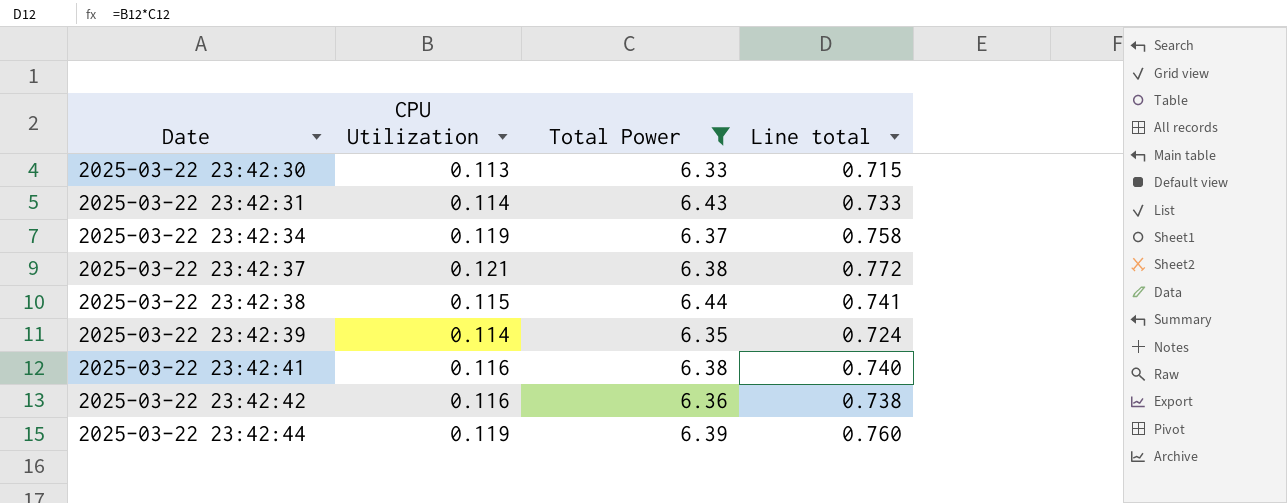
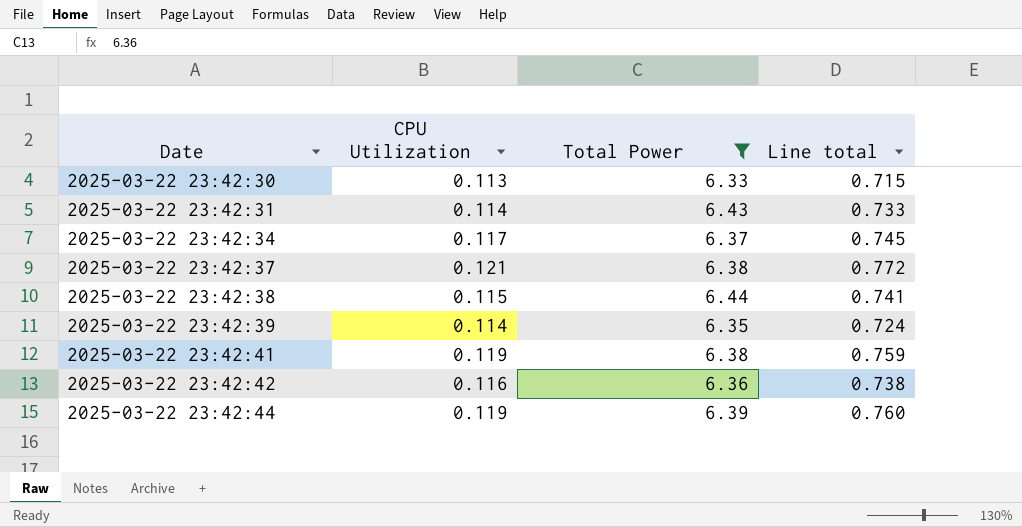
2025-03-22 23:42:34 | CPU Utilization: 0.119 -> 0.117
2025-03-22 23:42:34 | Line total: 0.758 -> 0.745
2025-03-22 23:42:41 | CPU Utilization: 0.116 -> 0.119
2025-03-22 23:42:41 | Line total: 0.740 -> 0.759

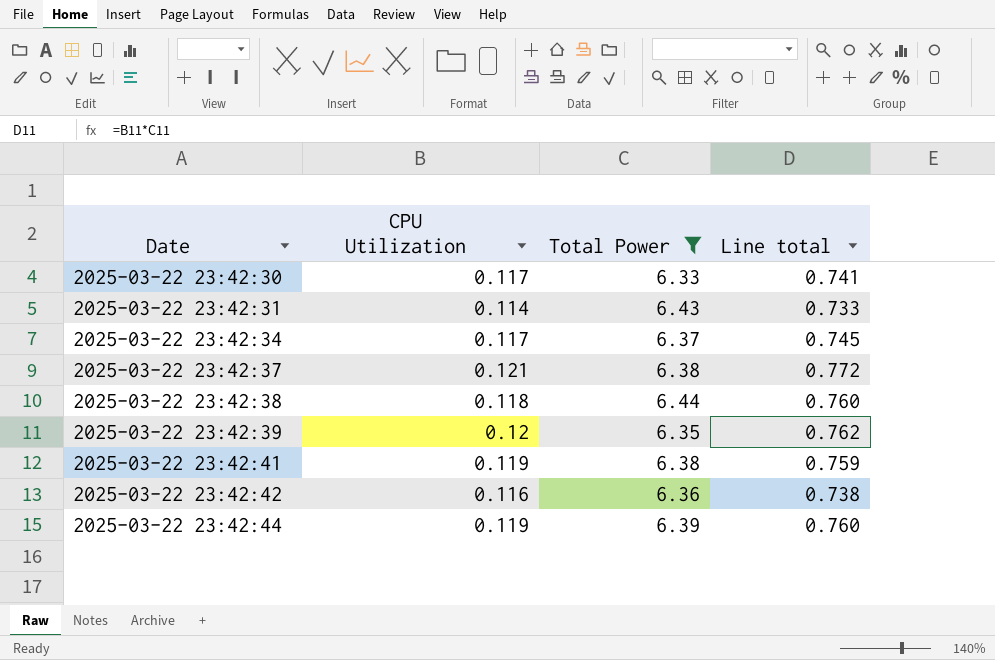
2025-03-22 23:42:30 | CPU Utilization: 0.113 -> 0.117
2025-03-22 23:42:30 | Line total: 0.715 -> 0.741
2025-03-22 23:42:38 | CPU Utilization: 0.115 -> 0.118
2025-03-22 23:42:38 | Line total: 0.741 -> 0.760
2025-03-22 23:42:39 | CPU Utilization: 0.114 -> 0.12
2025-03-22 23:42:39 | Line total: 0.724 -> 0.762

